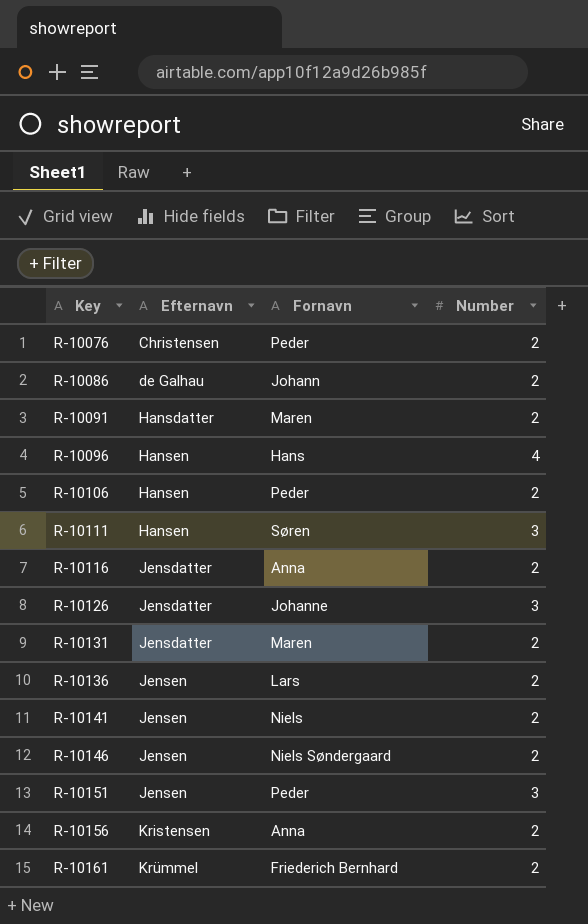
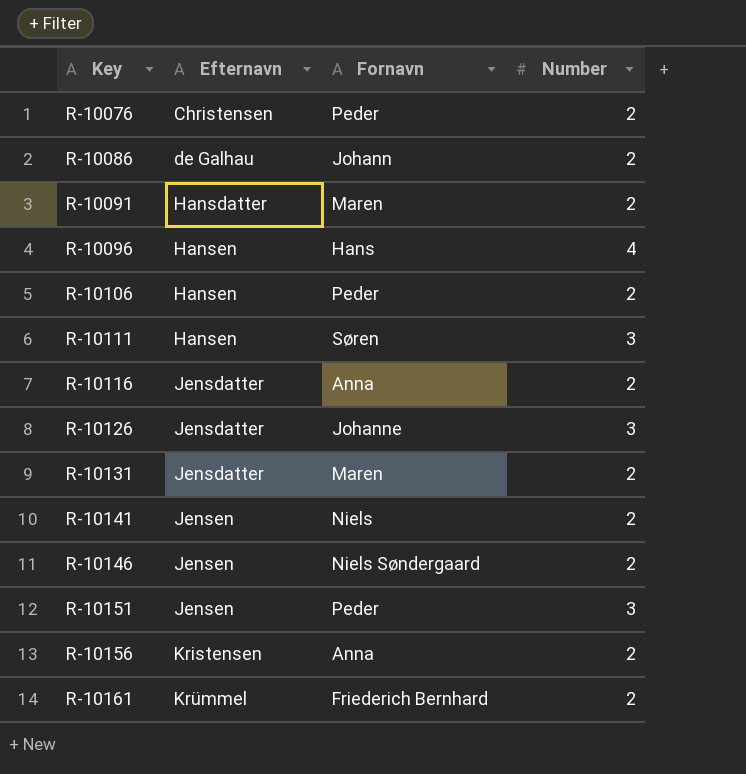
row R-10136: Jensen | Lars | 2 -> none

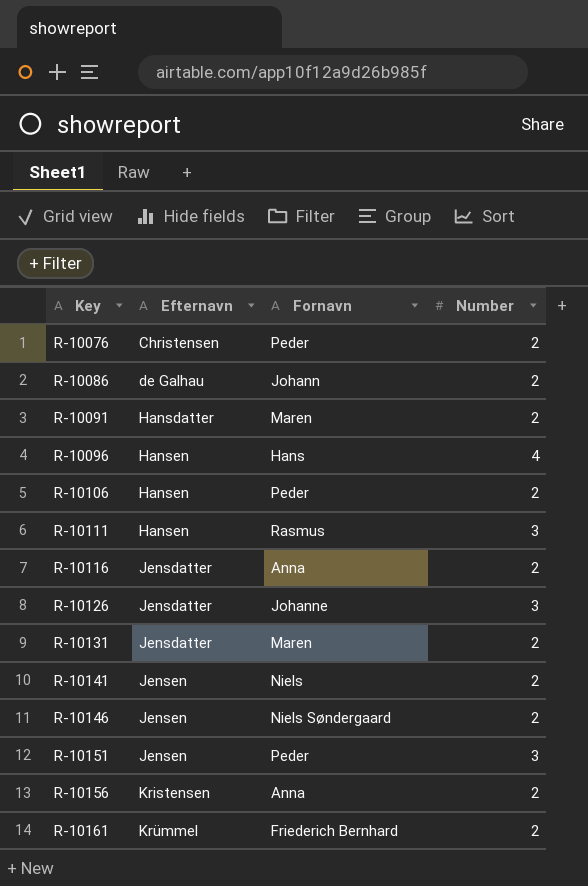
R-10111 | Fornavn: Søren -> Rasmus

